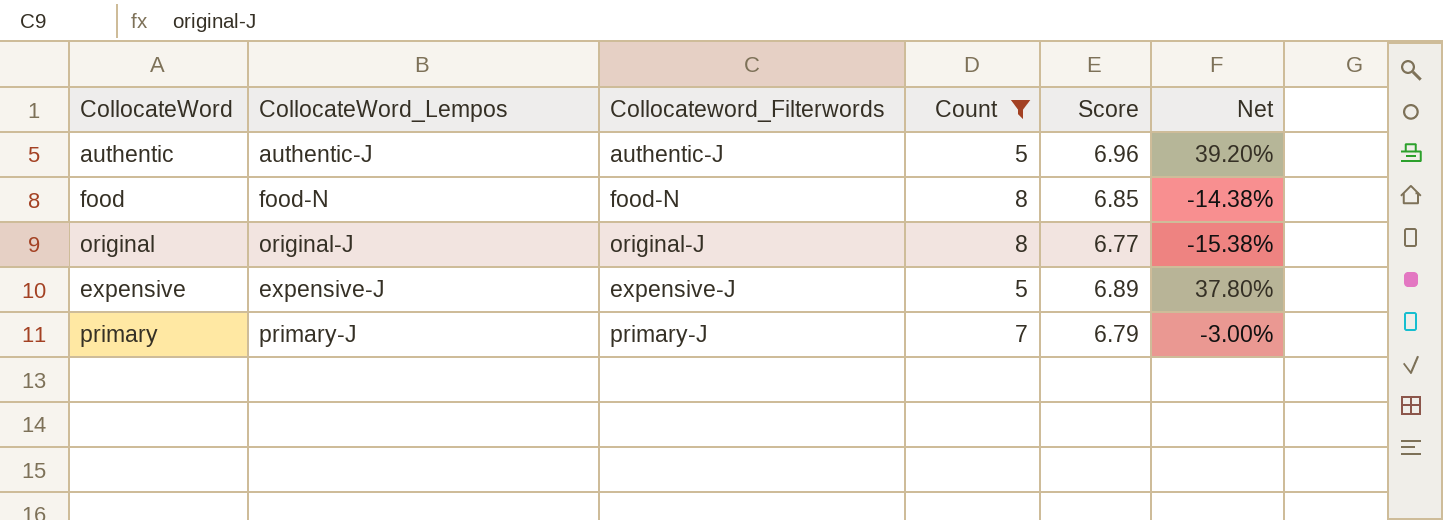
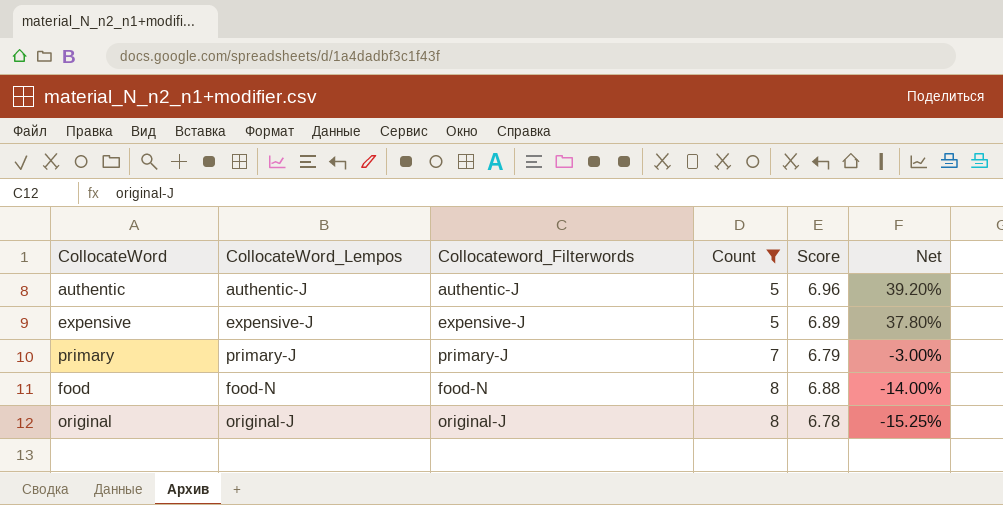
row order: none -> Count ascending
food | Score: 6.85 -> 6.88
food | Net: -14.38% -> -14.00%
original | Score: 6.77 -> 6.78
original | Net: -15.38% -> -15.25%

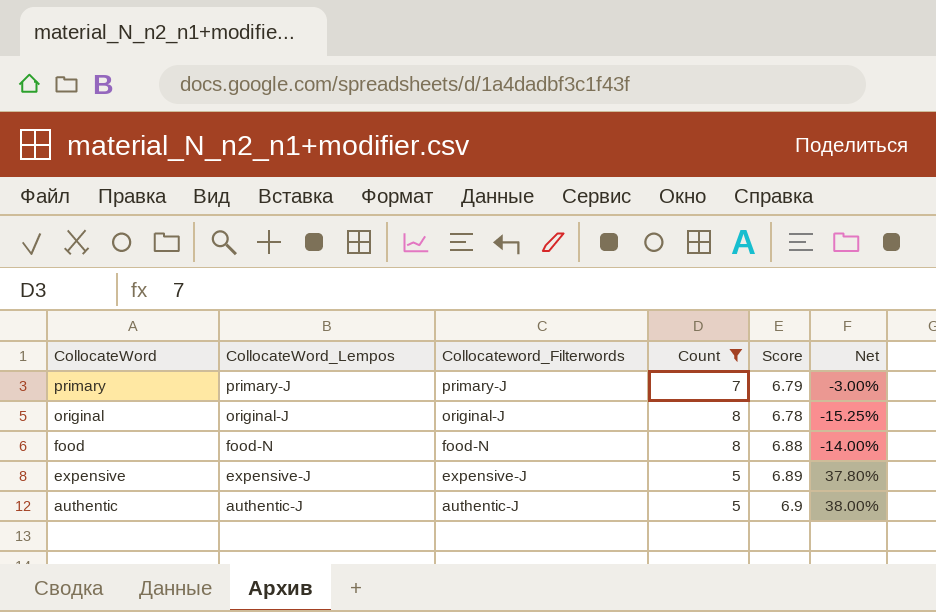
row order: Count ascending -> CollocateWord descending
authentic | Score: 6.96 -> 6.9
authentic | Net: 39.20% -> 38.00%

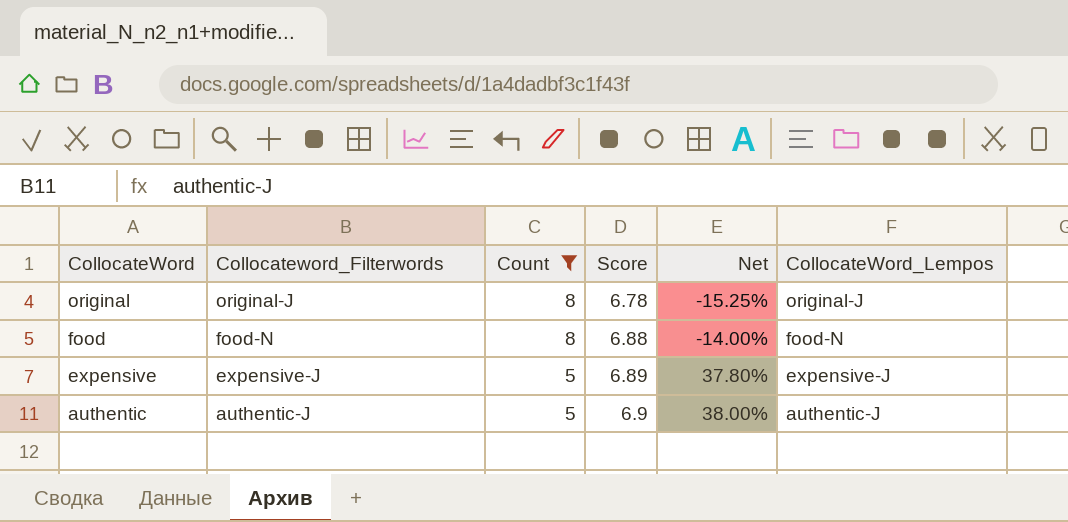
column CollocateWord_Lempos | position: 2 -> 6
row primary: primary-J | primary-J | 7 | 6.79 | -3.00% -> none

